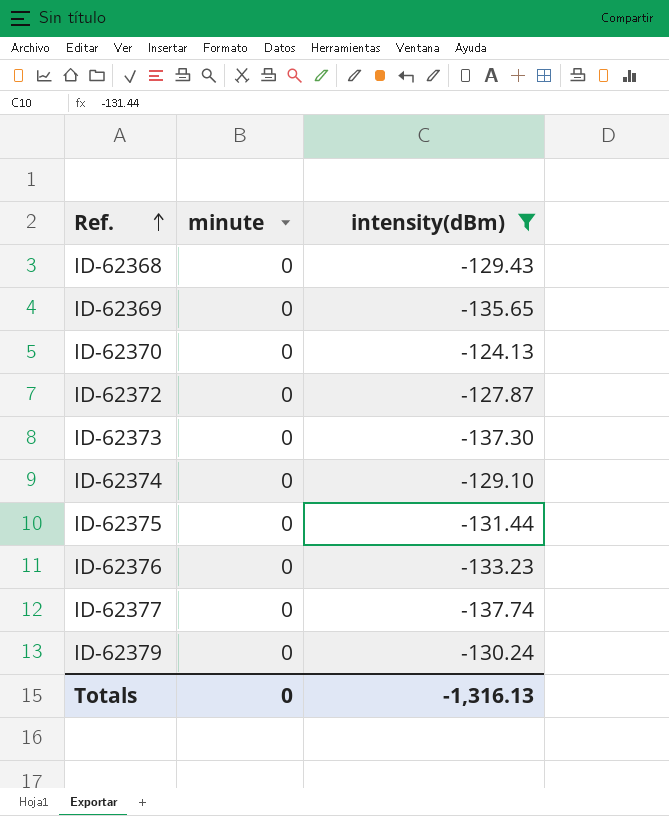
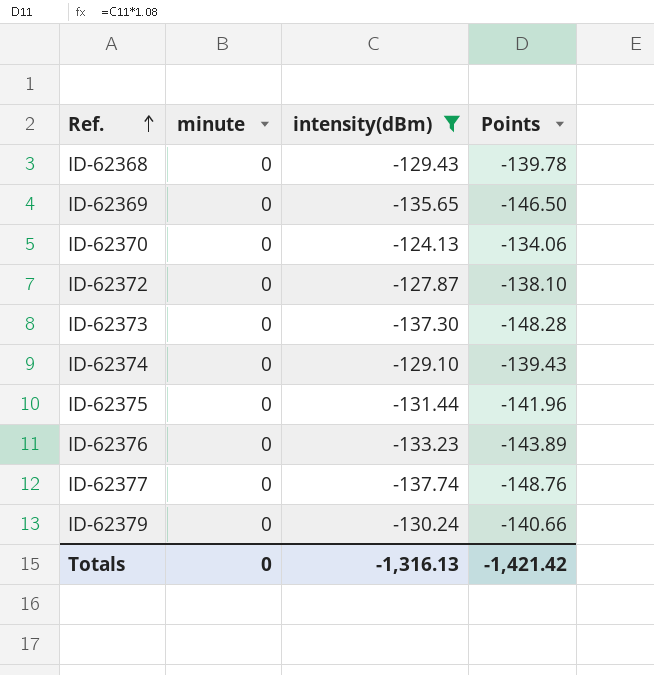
column Points | formula: none -> [intensity(dBm)] * 1.08

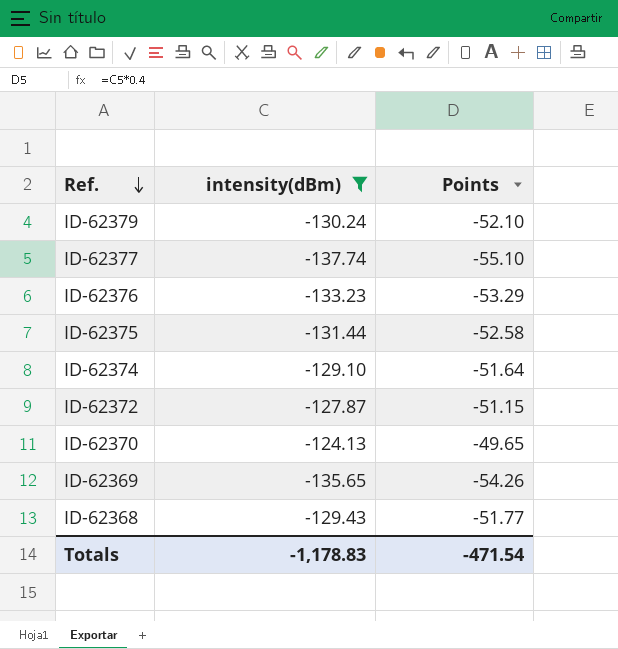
row order: Ref. ascending -> Ref. descending
column minute | position: 2 -> none
column Points | formula: [intensity(dBm)] * 1.08 -> [intensity(dBm)] * 0.4
row ID-62373: 0 | -137.30 | -148.28 -> none
Totals | intensity(dBm): -1,316.13 -> -1,178.83
Totals | Points: -1,421.42 -> -471.54

